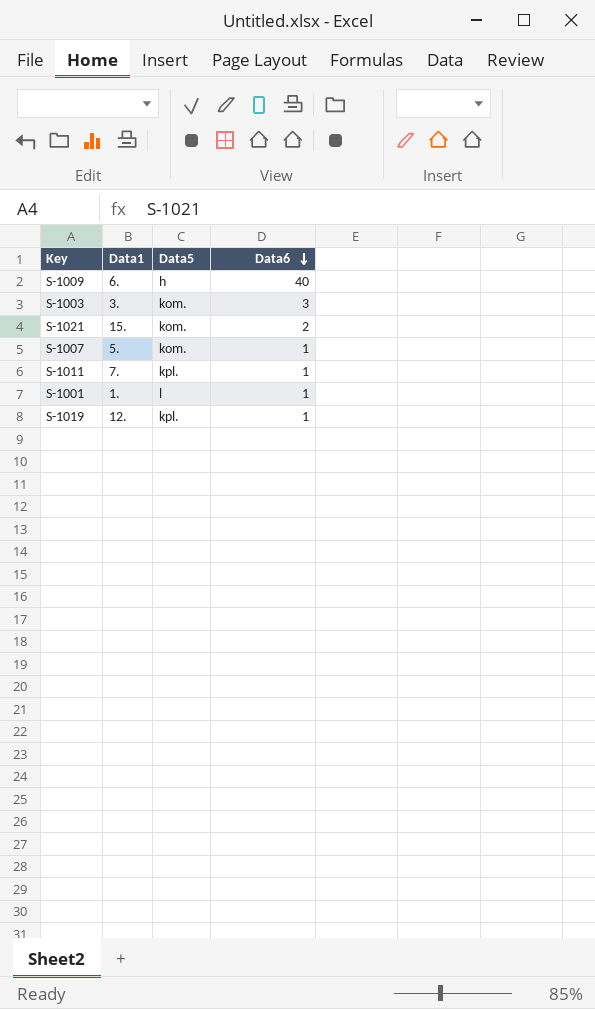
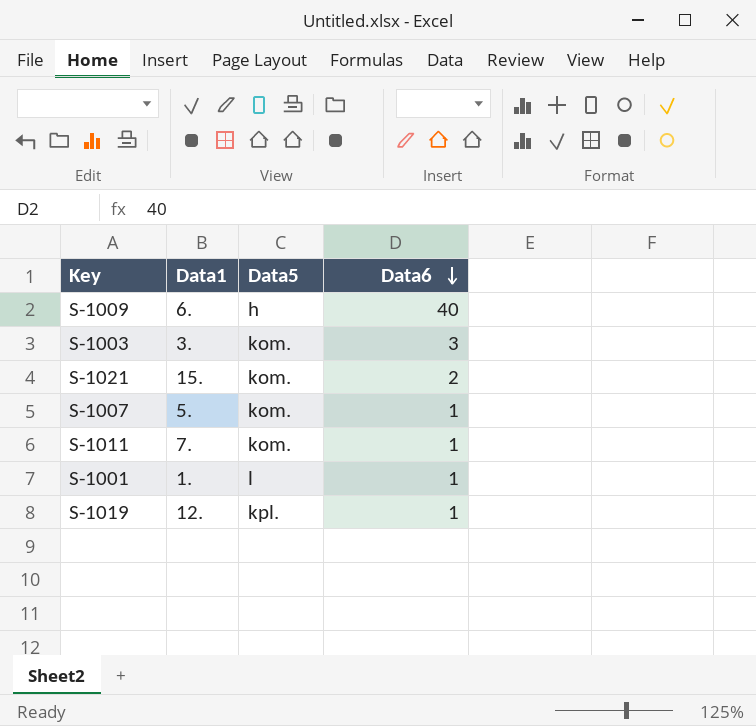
S-1011 | Data5: kpl. -> kom.

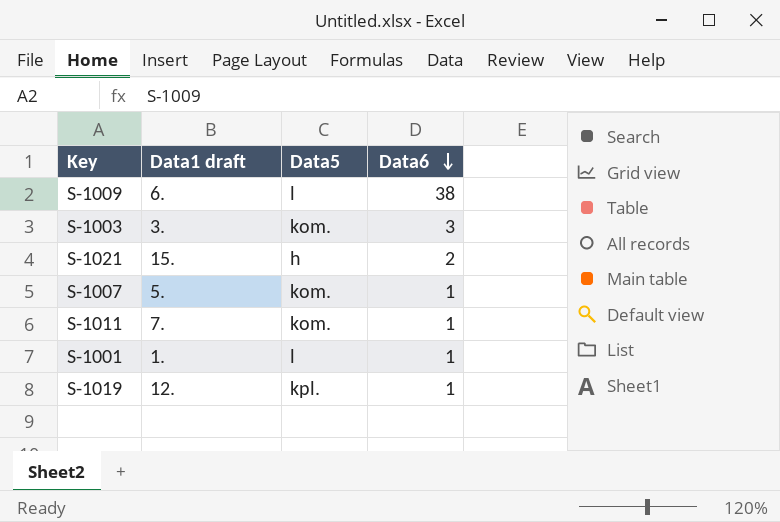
column name: Data1 -> Data1 draft
S-1009 | Data5: h -> l
S-1009 | Data6: 40 -> 38
S-1021 | Data5: kom. -> h

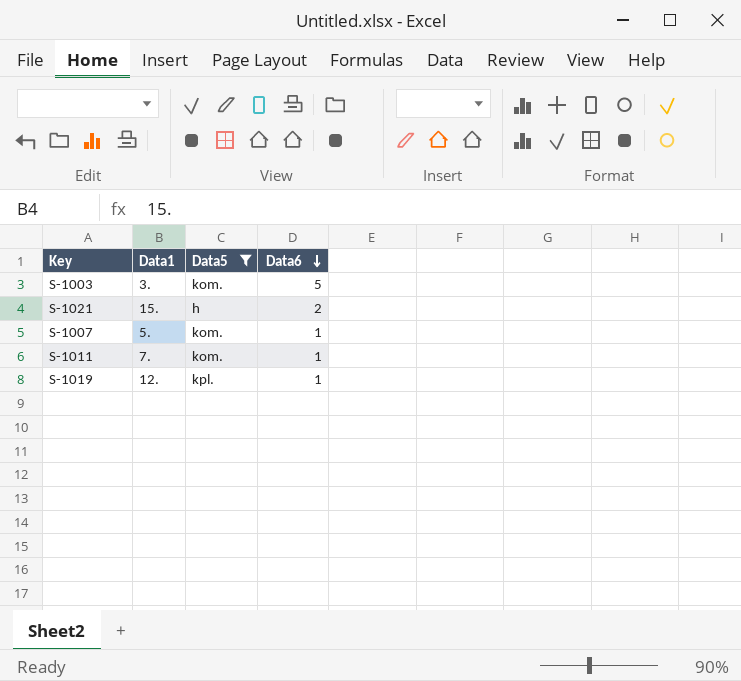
filter: none -> Data5 != l
column name: Data1 draft -> Data1
S-1003 | Data6: 3 -> 5

